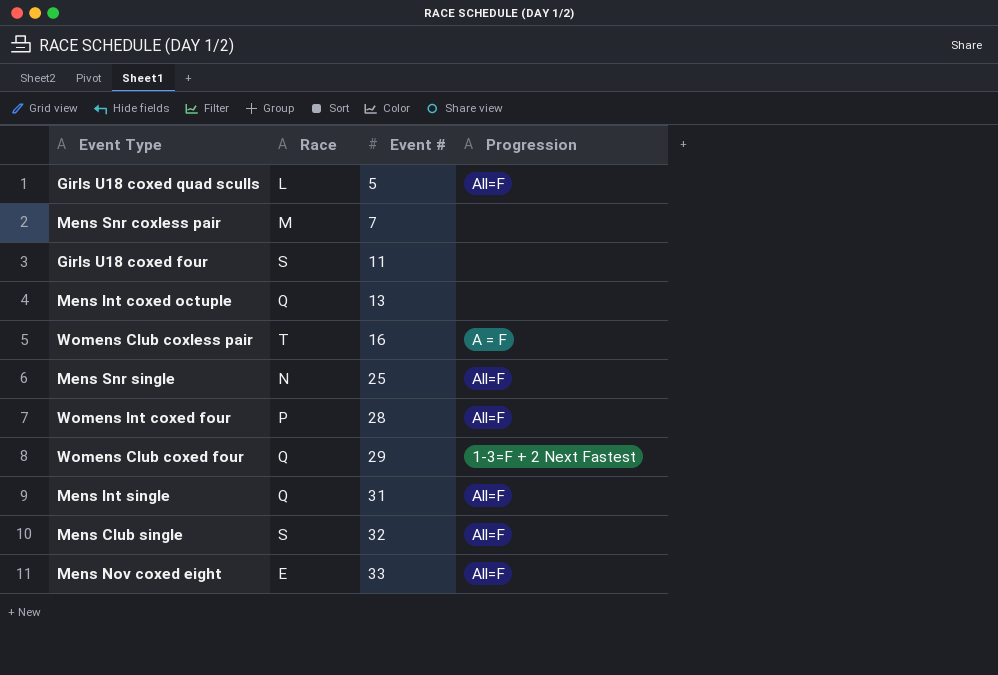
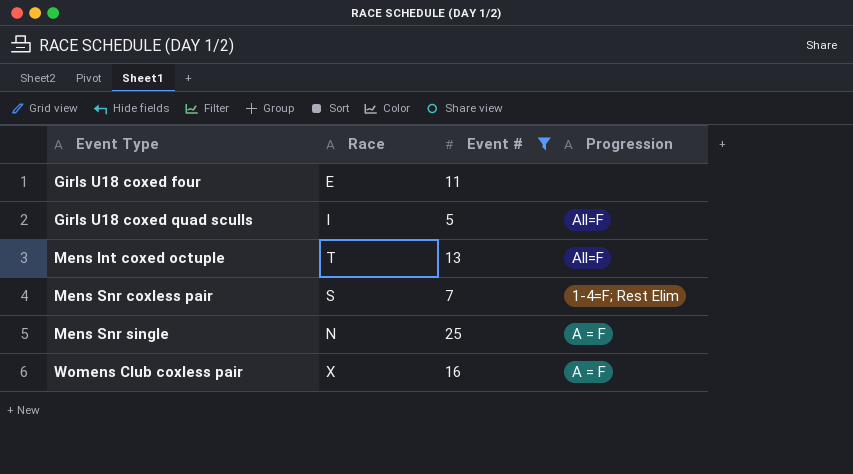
filter: none -> Event # <= 25
row order: Event # ascending -> Event Type ascending
Girls U18 coxed four | Race: S -> E
Girls U18 coxed quad sculls | Race: L -> I
Mens Int coxed octuple | Race: Q -> T
Mens Int coxed octuple | Progression: none -> All=F
Mens Snr coxless pair | Race: M -> S
Mens Snr coxless pair | Progression: none -> 1-4=F; Rest Elim
Mens Snr single | Progression: All=F -> A = F
Womens Club coxless pair | Race: T -> X

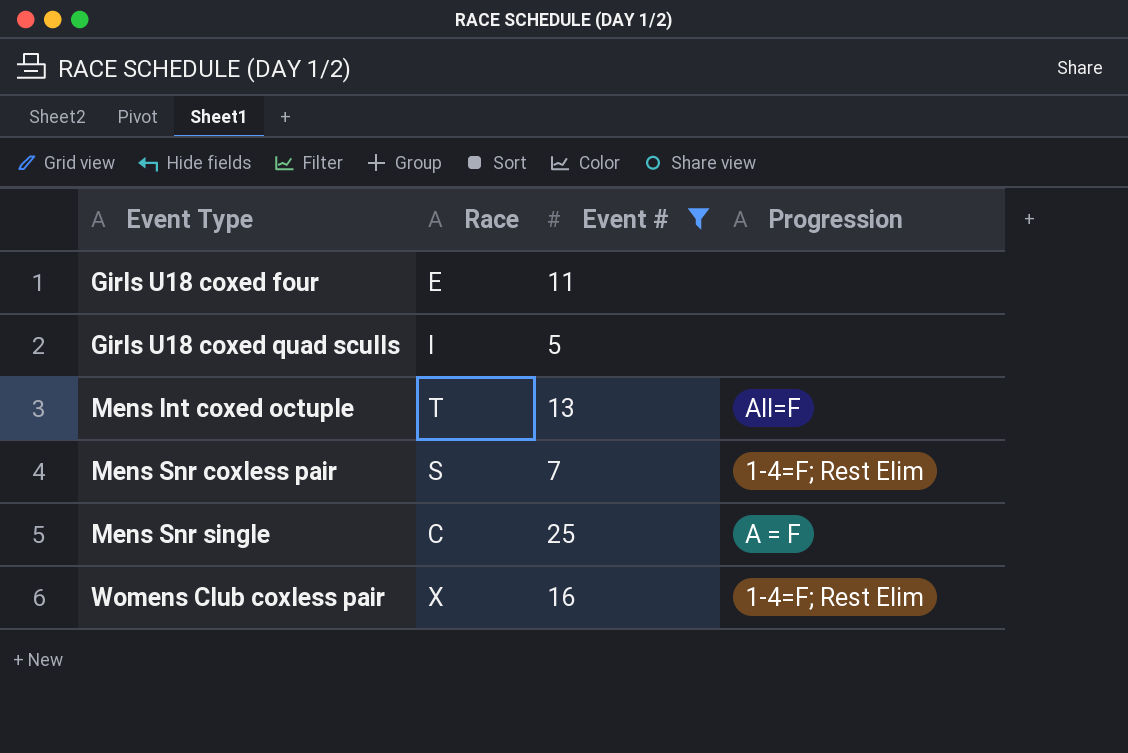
Girls U18 coxed quad sculls | Progression: All=F -> none
Mens Snr single | Race: N -> C
Womens Club coxless pair | Progression: A = F -> 1-4=F; Rest Elim

